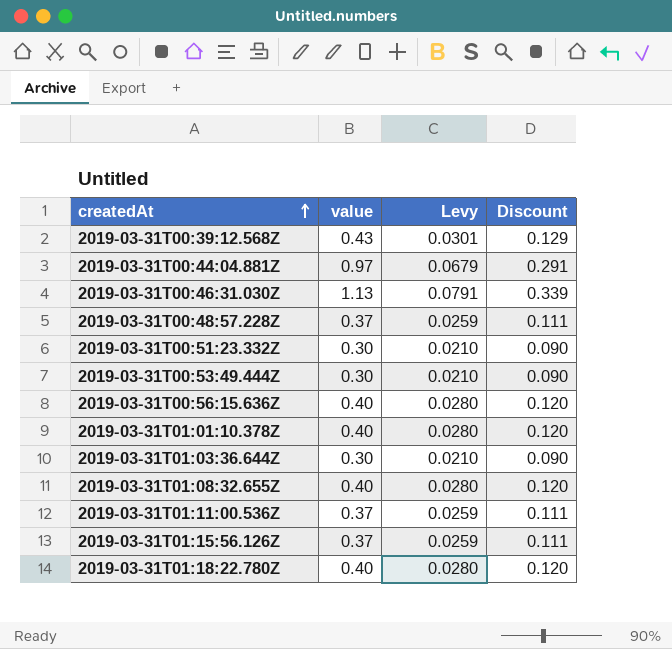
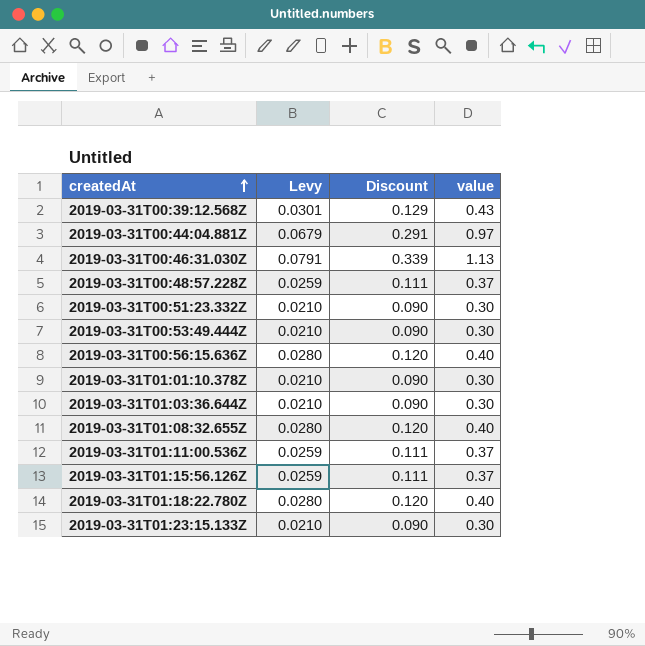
column value | position: 2 -> 4
2019-03-31T01:01:10.378Z | Levy: 0.0280 -> 0.0210
2019-03-31T01:01:10.378Z | Discount: 0.120 -> 0.090
2019-03-31T01:01:10.378Z | value: 0.40 -> 0.30
row 2019-03-31T01:23:15.133Z: none -> 0.0210 | 0.090 | 0.30

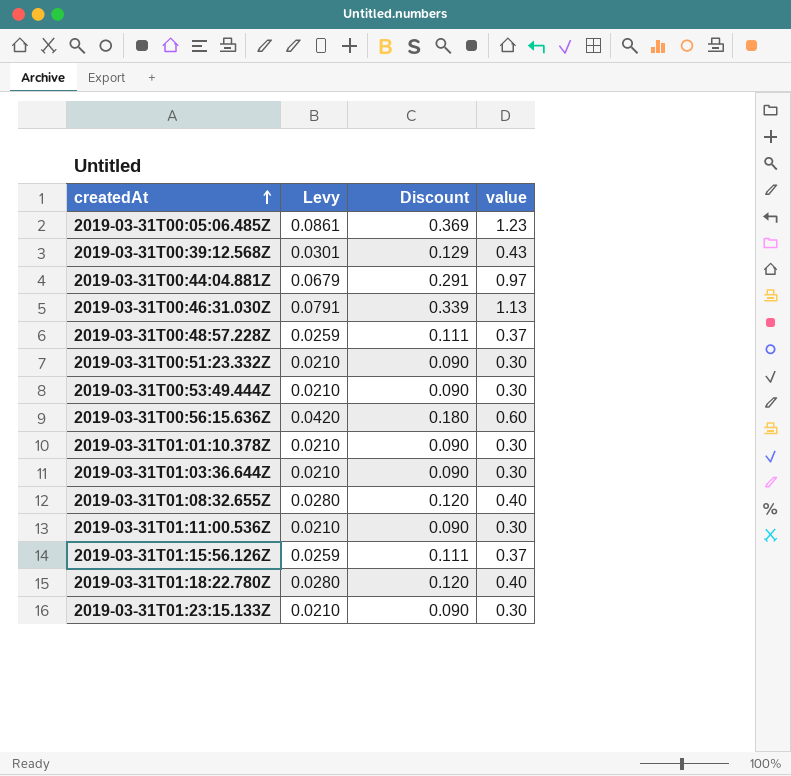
row 2019-03-31T00:05:06.485Z: none -> 0.0861 | 0.369 | 1.23
2019-03-31T00:56:15.636Z | Levy: 0.0280 -> 0.0420
2019-03-31T00:56:15.636Z | Discount: 0.120 -> 0.180
2019-03-31T00:56:15.636Z | value: 0.40 -> 0.60
2019-03-31T01:11:00.536Z | Levy: 0.0259 -> 0.0210
2019-03-31T01:11:00.536Z | Discount: 0.111 -> 0.090
2019-03-31T01:11:00.536Z | value: 0.37 -> 0.30

